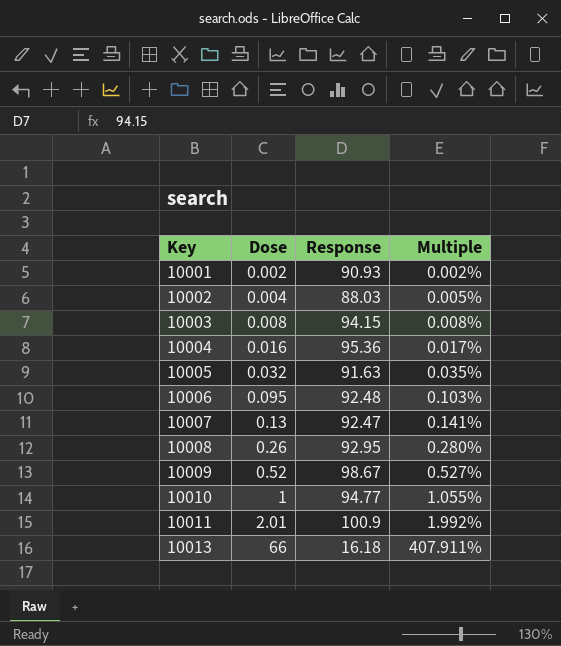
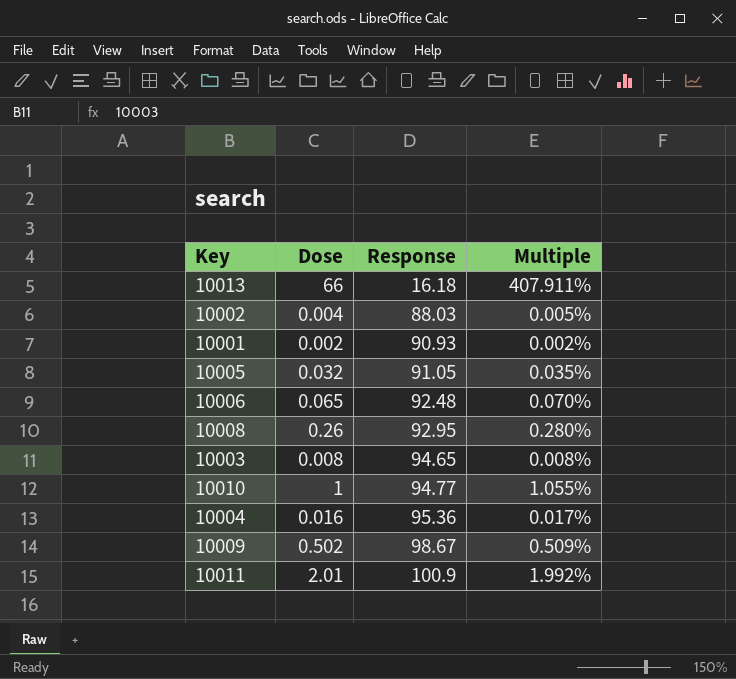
row order: Key ascending -> Response ascending
row 10007: 0.13 | 92.47 | 0.141% -> none
10005 | Response: 91.63 -> 91.05
10006 | Dose: 0.095 -> 0.065
10006 | Multiple: 0.103% -> 0.070%
10003 | Response: 94.15 -> 94.65
10009 | Dose: 0.52 -> 0.502
10009 | Multiple: 0.527% -> 0.509%

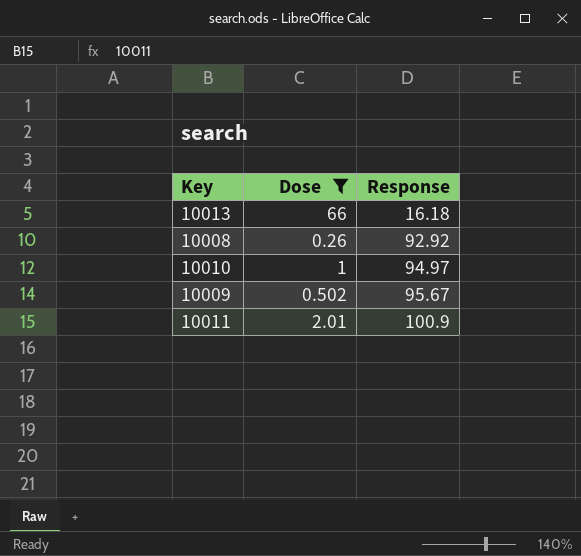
filter: none -> Dose >= 0.26
column Multiple | formula: [Dose] / [Response] -> none
10008 | Response: 92.95 -> 92.92
10010 | Response: 94.77 -> 94.97
10009 | Response: 98.67 -> 95.67

